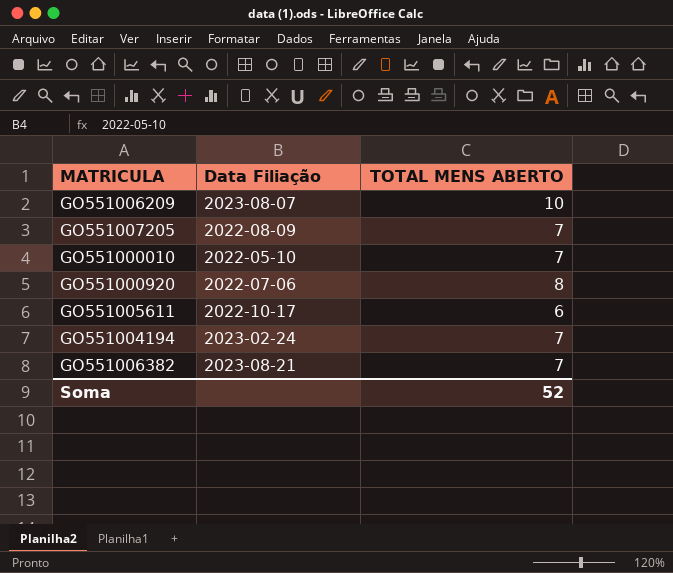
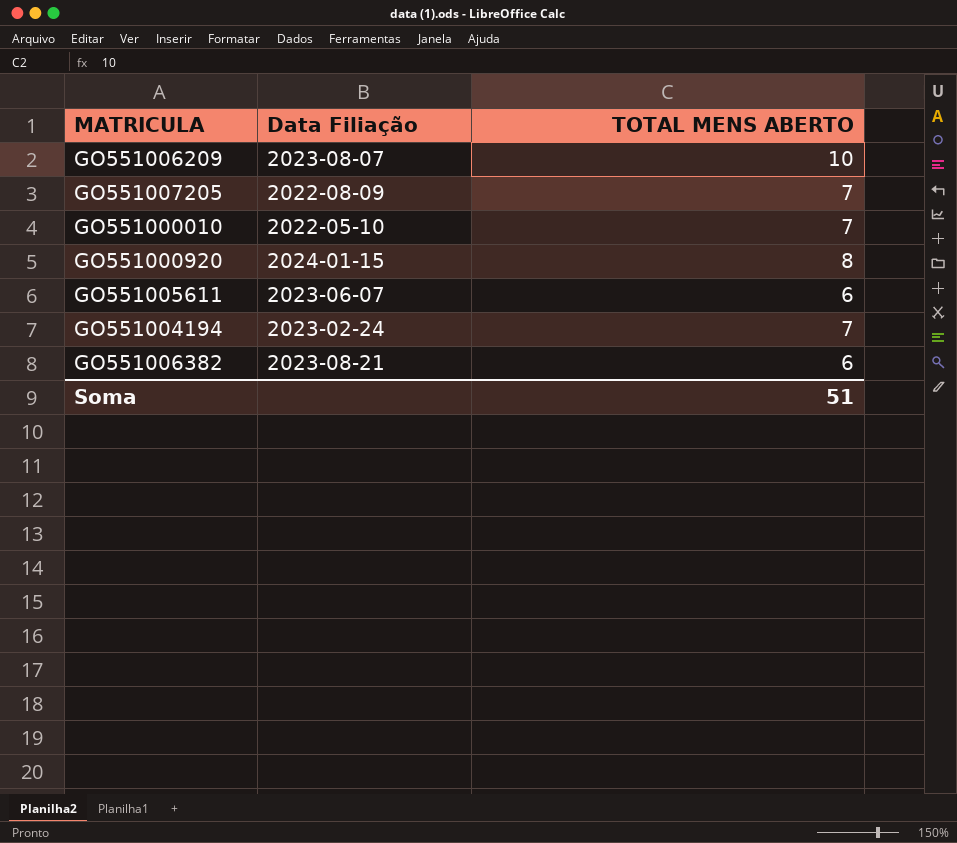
GO551000920 | Data Filiação: 2022-07-06 -> 2024-01-15
GO551005611 | Data Filiação: 2022-10-17 -> 2023-06-07
GO551006382 | TOTAL MENS ABERTO: 7 -> 6
Soma | TOTAL MENS ABERTO: 52 -> 51

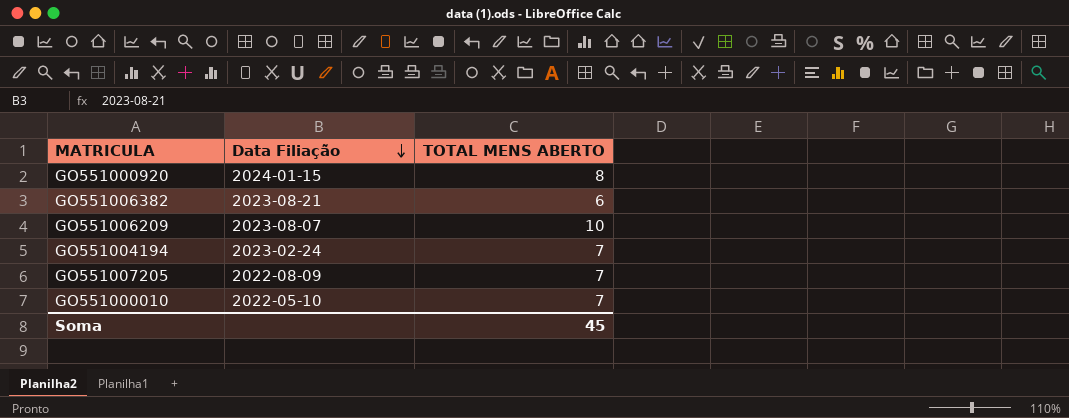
row order: none -> Data Filiação descending
row GO551005611: 2023-06-07 | 6 -> none
Soma | TOTAL MENS ABERTO: 51 -> 45

